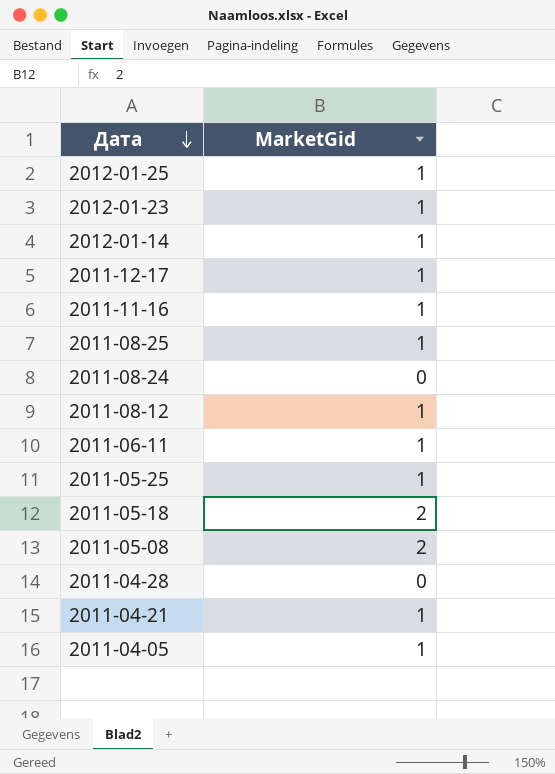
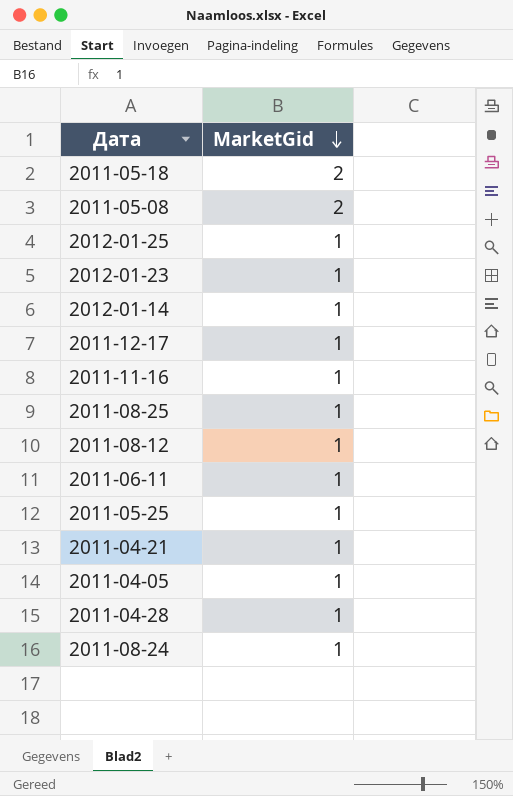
row order: Дата descending -> MarketGid descending
2011-04-28 | MarketGid: 0 -> 1
2011-08-24 | MarketGid: 0 -> 1

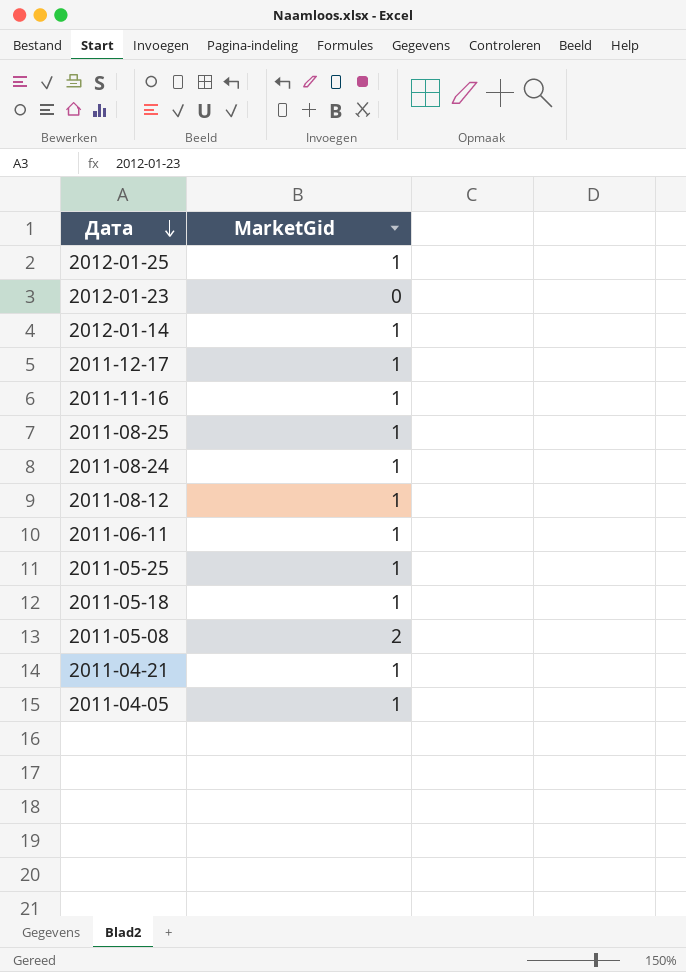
row order: MarketGid descending -> Дата descending
row 2011-04-28: 1 -> none
2012-01-23 | MarketGid: 1 -> 0
2011-05-18 | MarketGid: 2 -> 1

